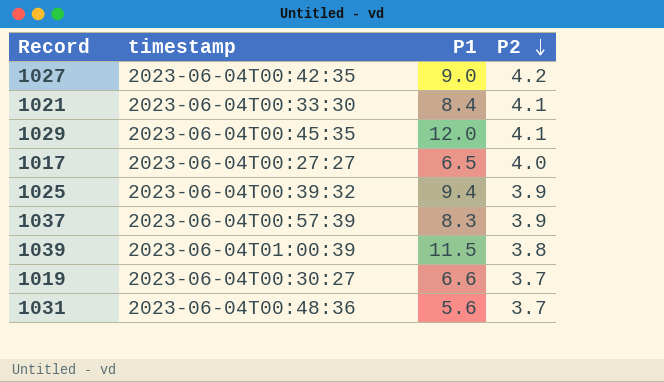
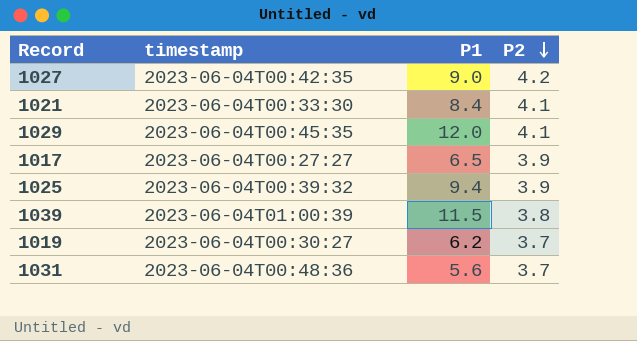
row 1037: 2023-06-04T00:57:39 | 8.3 | 3.9 -> none
1017 | P2: 4.0 -> 3.9
1019 | P1: 6.6 -> 6.2

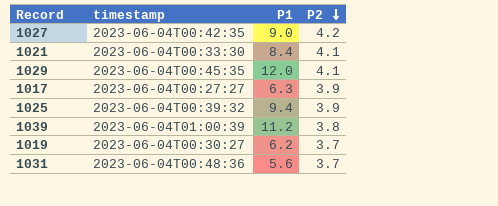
1017 | P1: 6.5 -> 6.3
1039 | P1: 11.5 -> 11.2

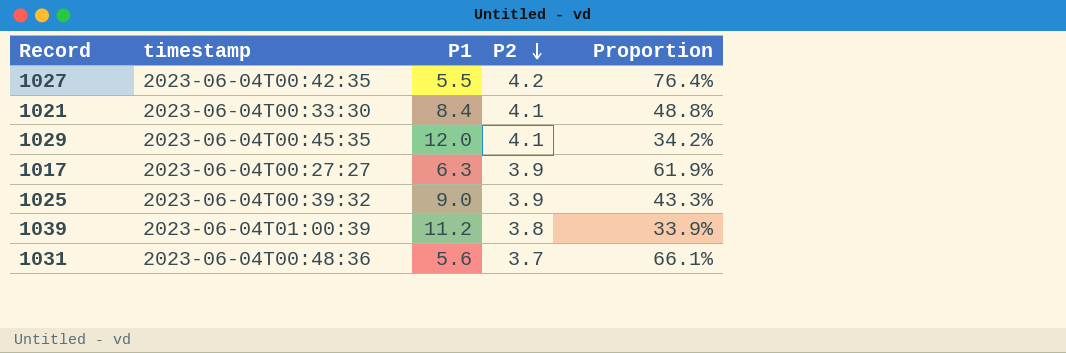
column Proportion | formula: none -> [P2] / [P1]
row 1019: 2023-06-04T00:30:27 | 6.2 | 3.7 -> none
1027 | P1: 9.0 -> 5.5
1025 | P1: 9.4 -> 9.0

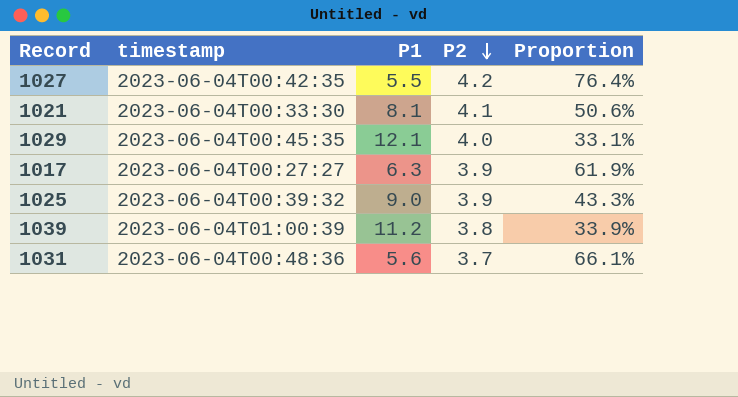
1021 | P1: 8.4 -> 8.1
1021 | Proportion: 48.8% -> 50.6%
1029 | P1: 12.0 -> 12.1
1029 | P2: 4.1 -> 4.0
1029 | Proportion: 34.2% -> 33.1%

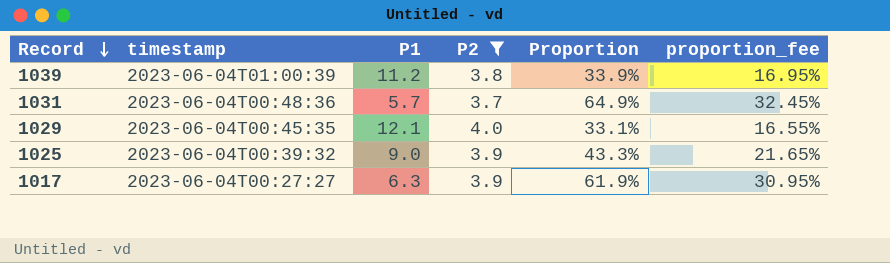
filter: none -> P2 <= 4.0
row order: P2 descending -> Record descending
column proportion_fee | formula: none -> [Proportion] * 0.5
1031 | P1: 5.6 -> 5.7
1031 | Proportion: 66.1% -> 64.9%

